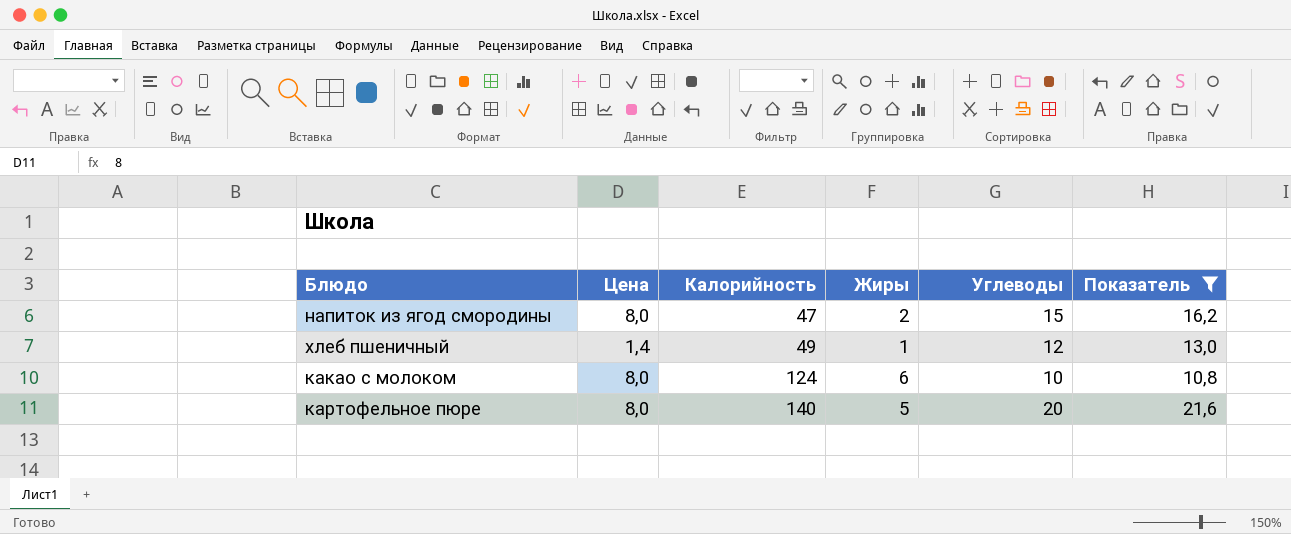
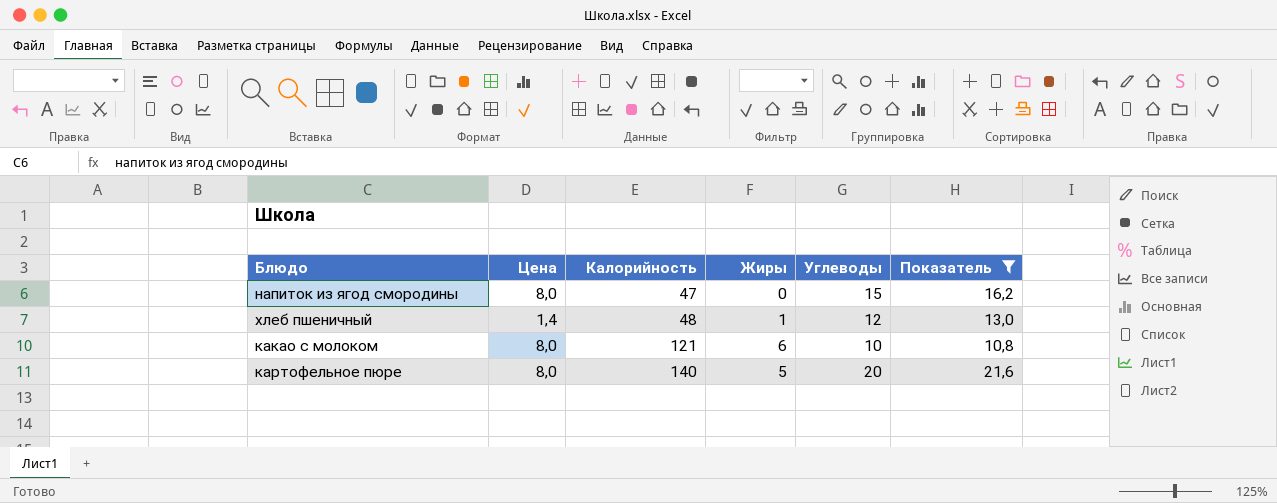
напиток из ягод смородины | Жиры: 2 -> 0
хлеб пшеничный | Калорийность: 49 -> 48
какао с молоком | Калорийность: 124 -> 121

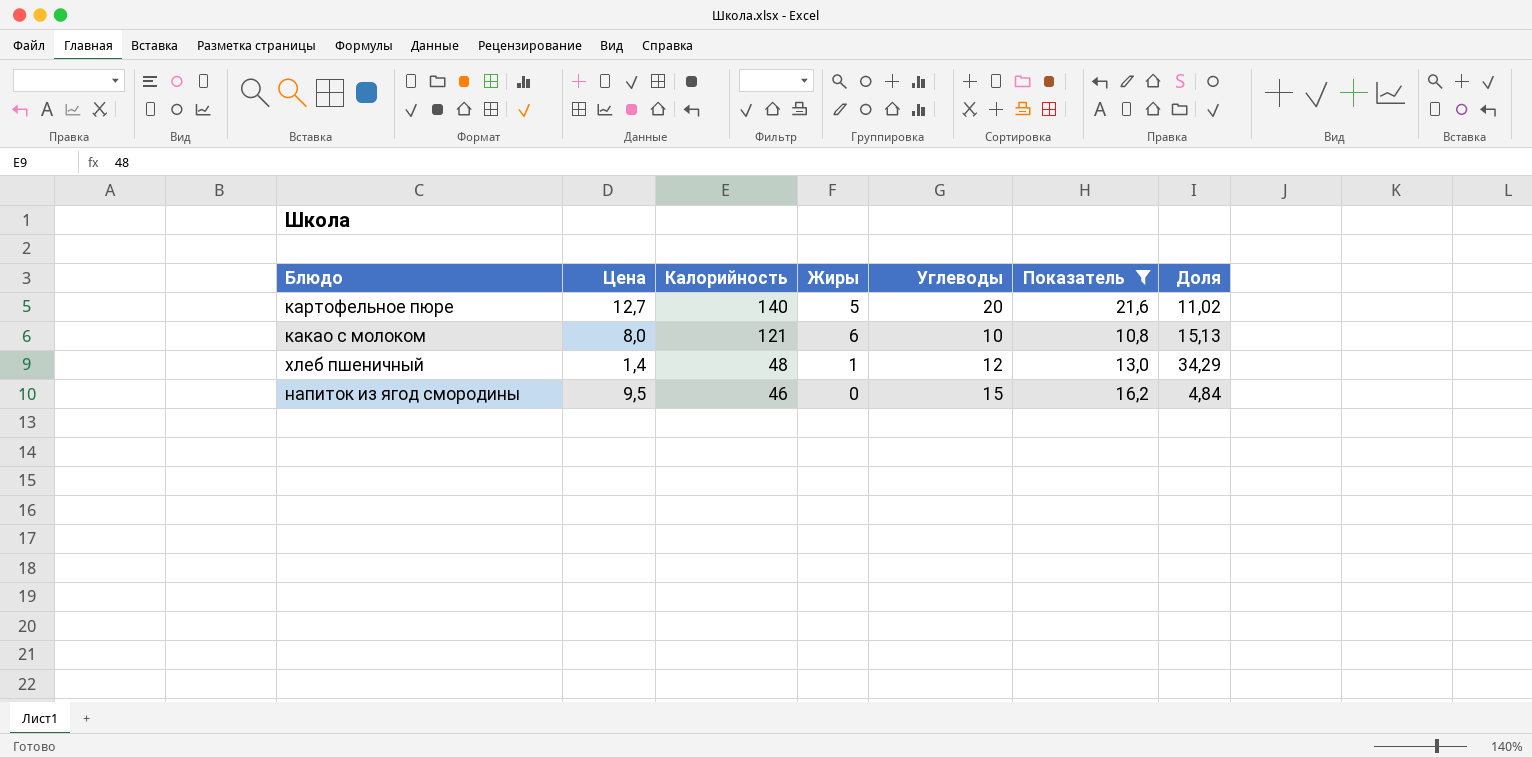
row order: Калорийность ascending -> Калорийность descending
column Доля | formula: none -> [Калорийность] / [Цена]
картофельное пюре | Цена: 8,0 -> 12,7
напиток из ягод смородины | Цена: 8,0 -> 9,5
напиток из ягод смородины | Калорийность: 47 -> 46

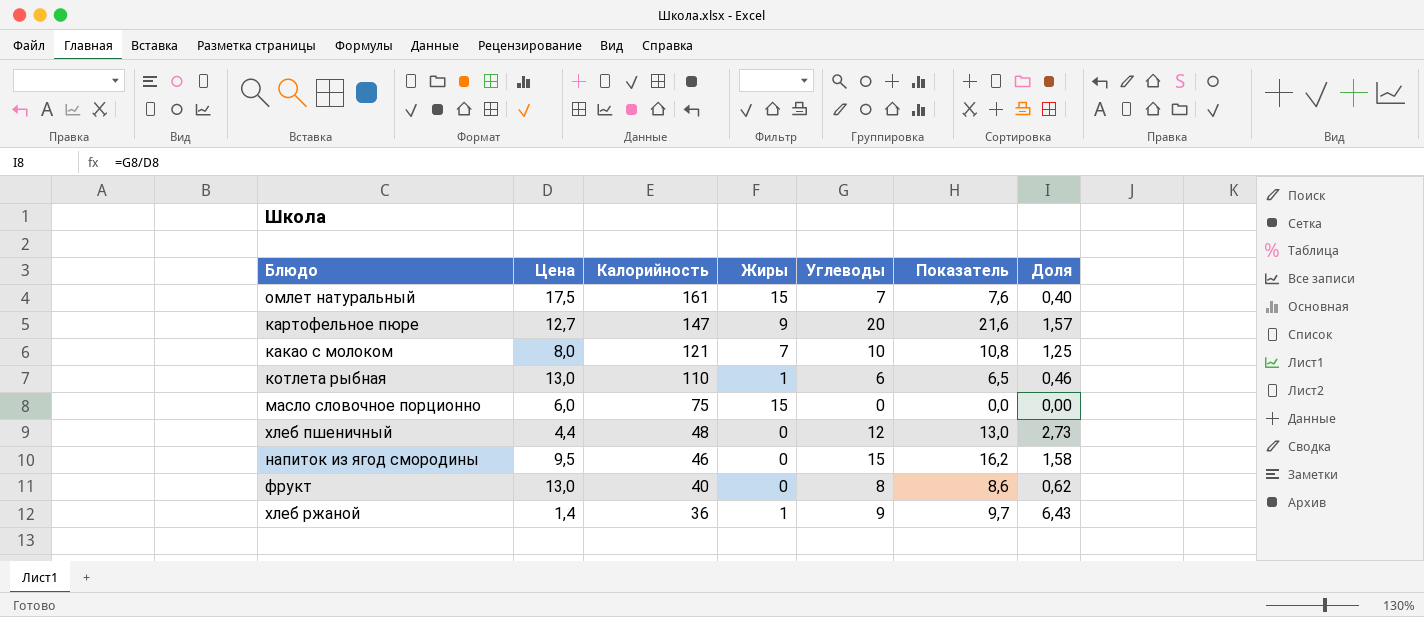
filter: Показатель >= 10,8 -> none
column Доля | formula: [Калорийность] / [Цена] -> [Углеводы] / [Цена]
картофельное пюре | Калорийность: 140 -> 147
картофельное пюре | Жиры: 5 -> 9
какао с молоком | Жиры: 6 -> 7
хлеб пшеничный | Цена: 1,4 -> 4,4
хлеб пшеничный | Жиры: 1 -> 0

